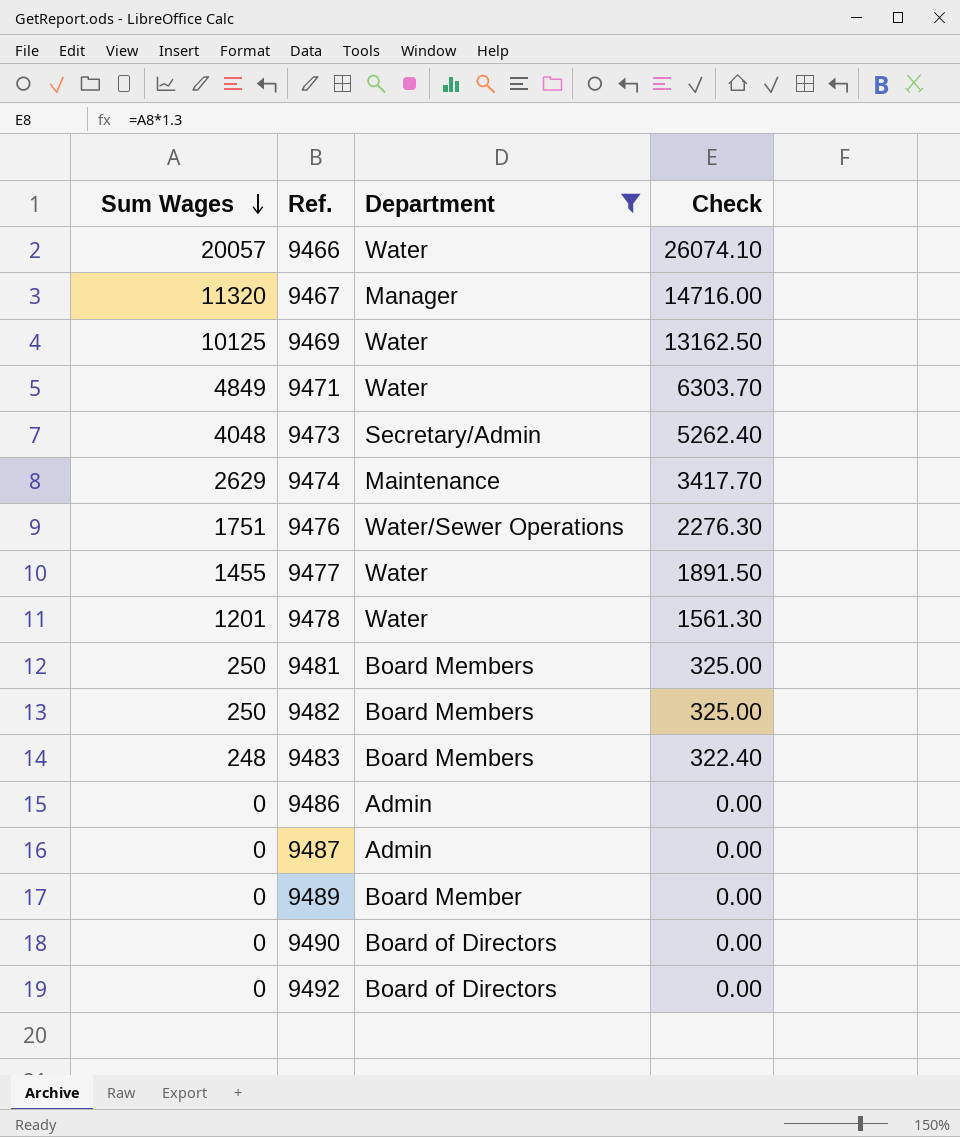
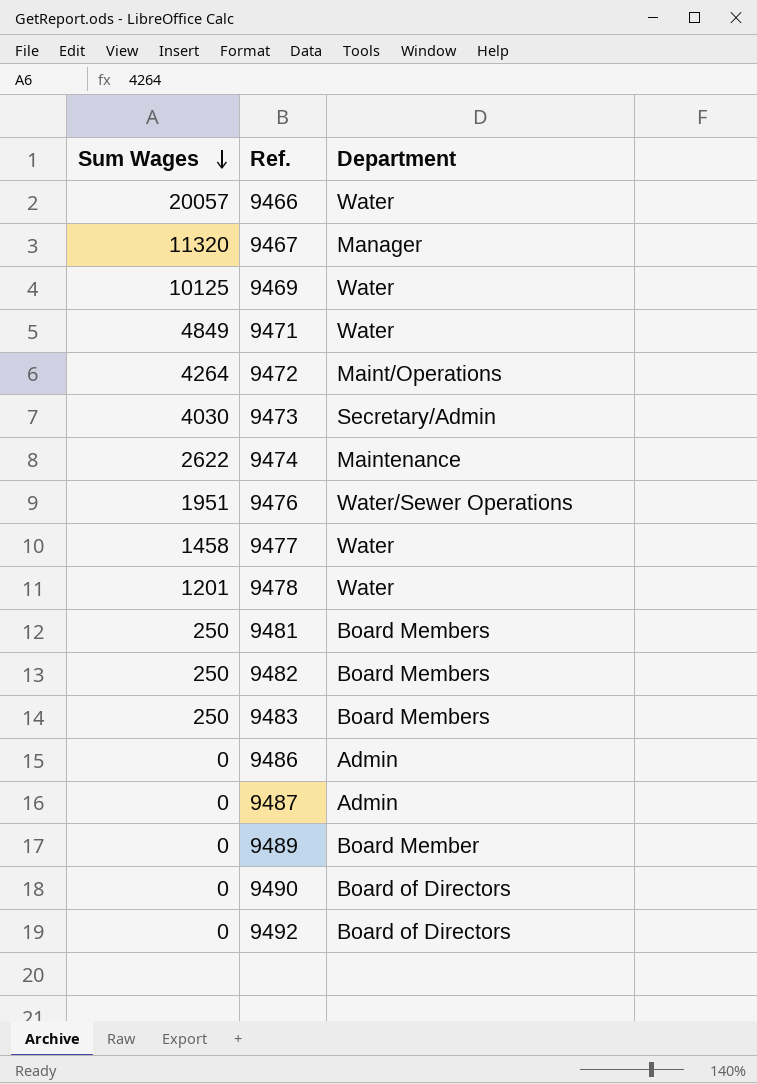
filter: Department != Maint/Operations -> none
column Check | formula: [Sum Wages] * 1.3 -> none
9473 | Sum Wages: 4048 -> 4030
9474 | Sum Wages: 2629 -> 2622
9476 | Sum Wages: 1751 -> 1951
9477 | Sum Wages: 1455 -> 1458
9483 | Sum Wages: 248 -> 250

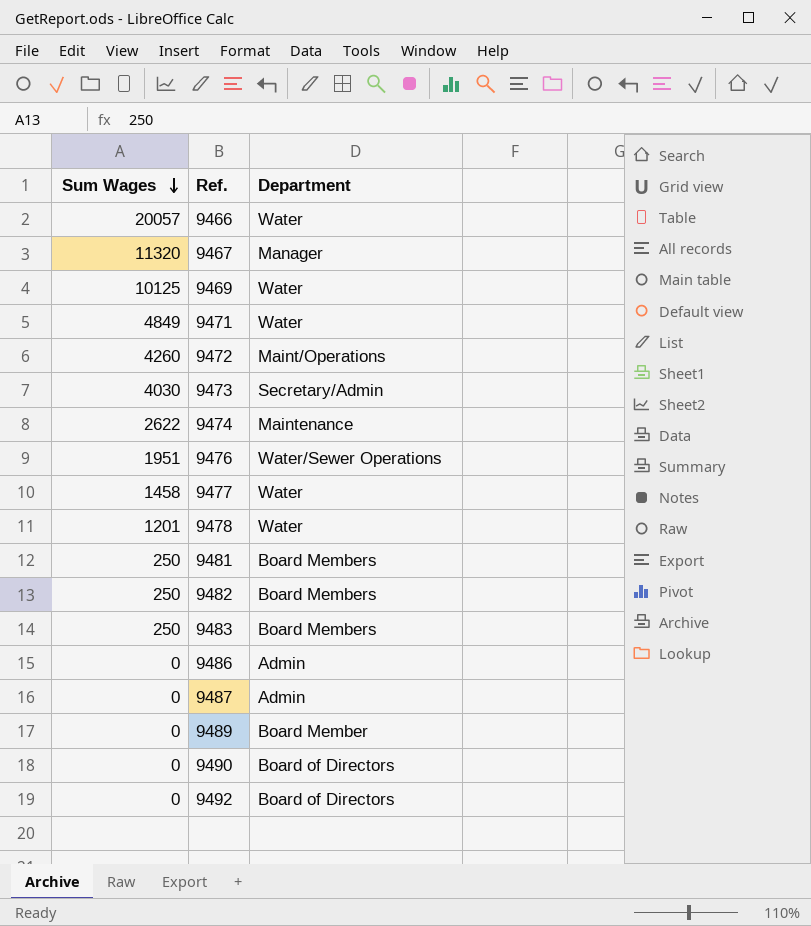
9472 | Sum Wages: 4264 -> 4260

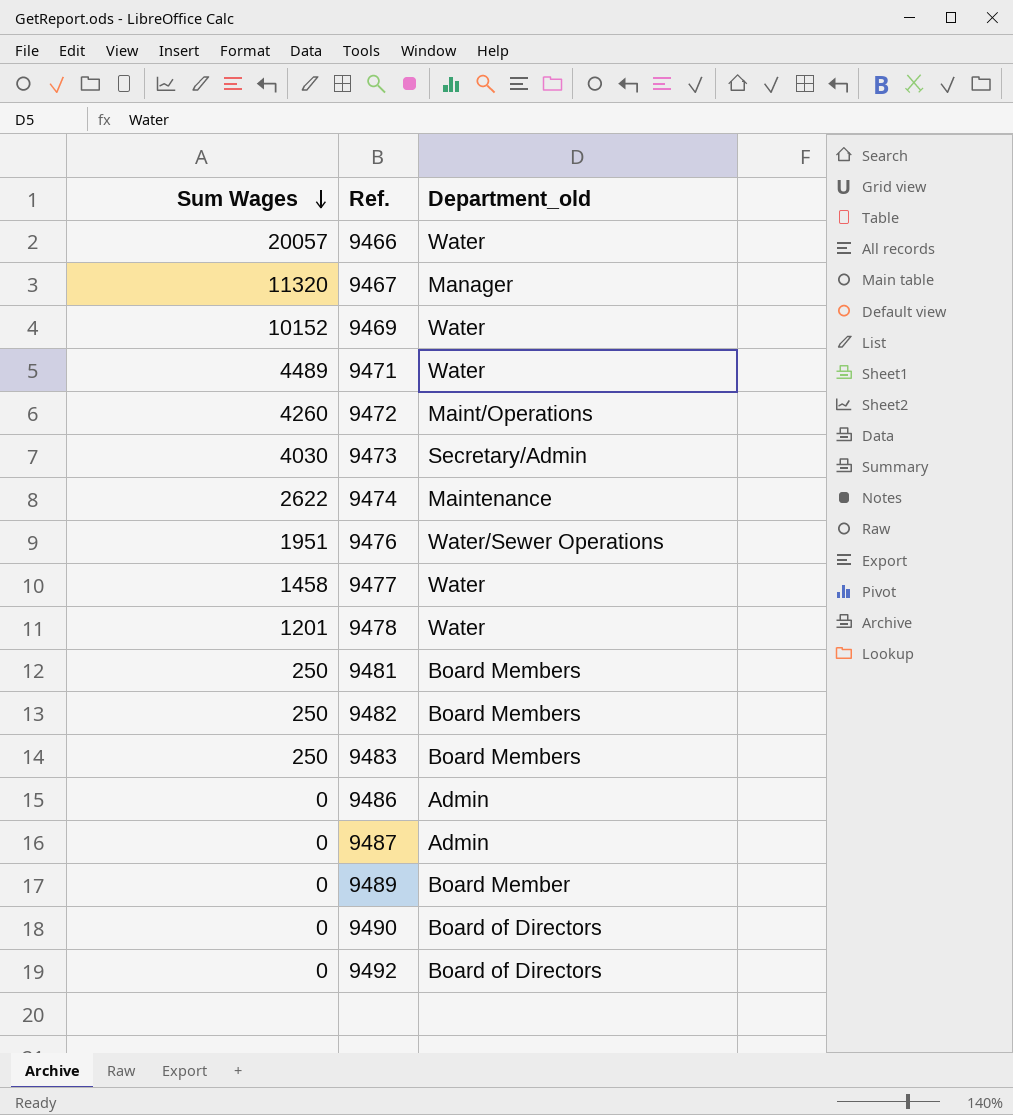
column name: Department -> Department_old
9469 | Sum Wages: 10125 -> 10152
9471 | Sum Wages: 4849 -> 4489

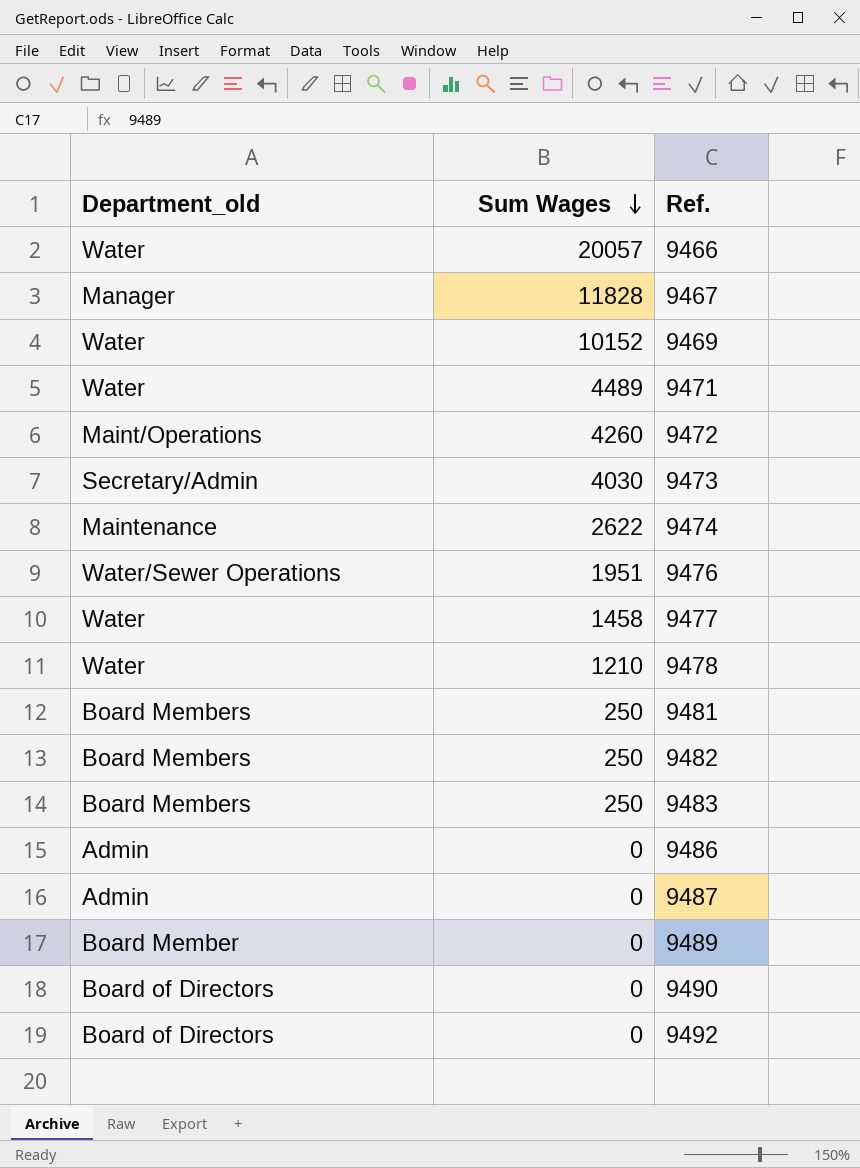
column Department_old | position: 3 -> 1
9467 | Sum Wages: 11320 -> 11828
9478 | Sum Wages: 1201 -> 1210

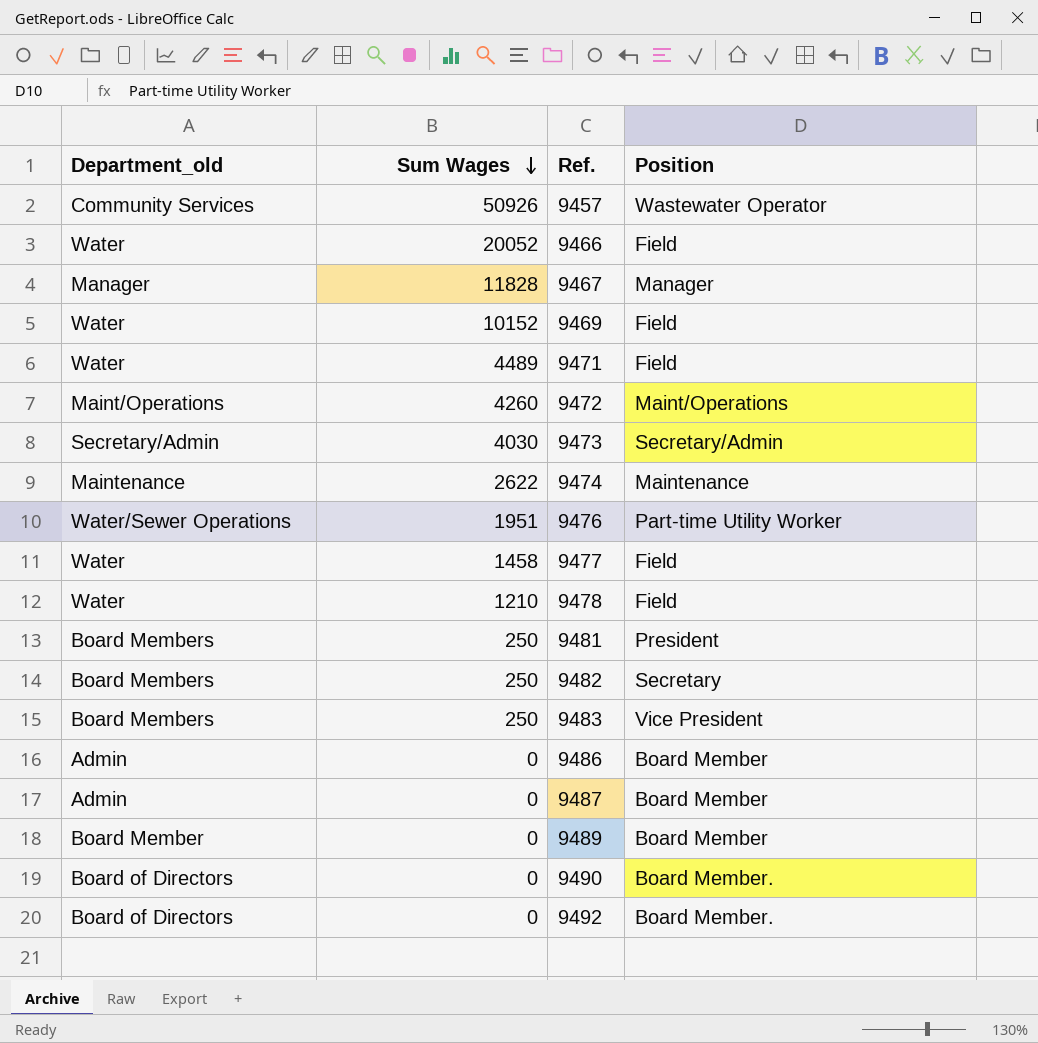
column Position | position: none -> 4
row 9457: none -> Community Services | 50926 | Wastewater Operator
9466 | Sum Wages: 20057 -> 20052

